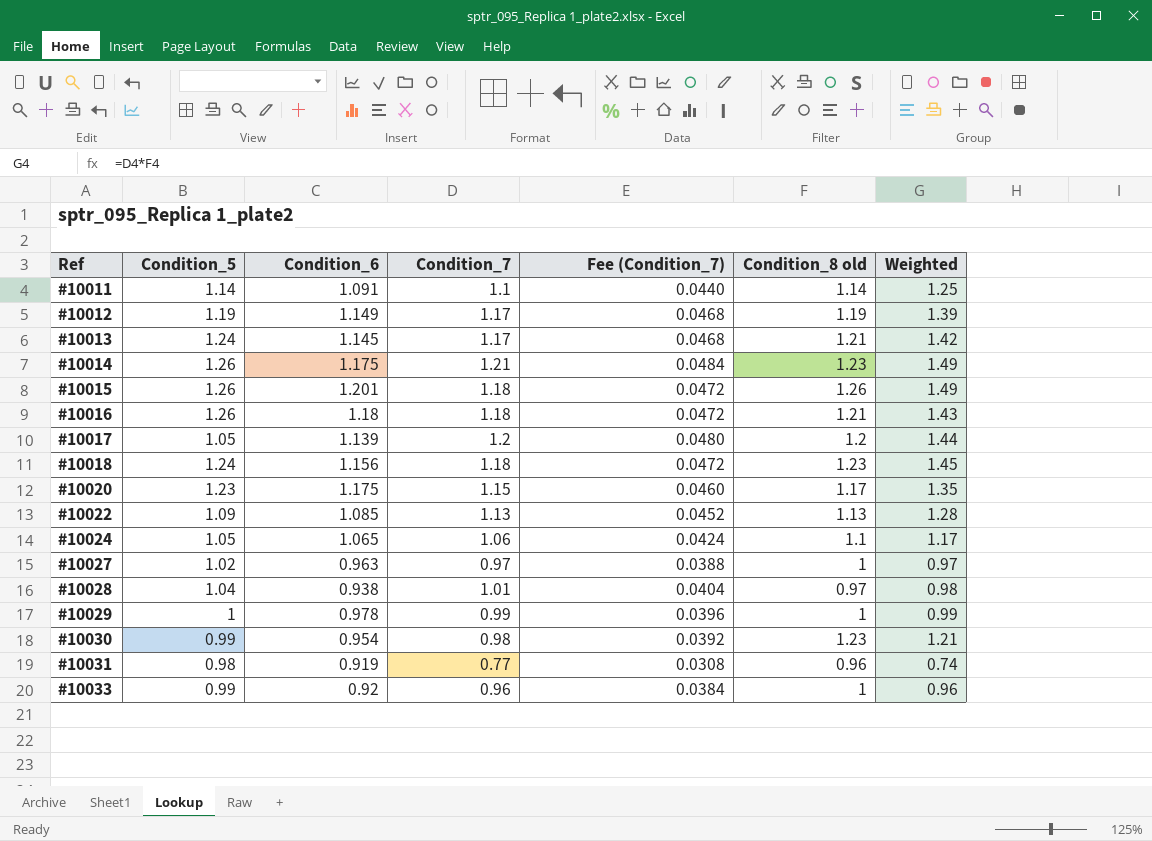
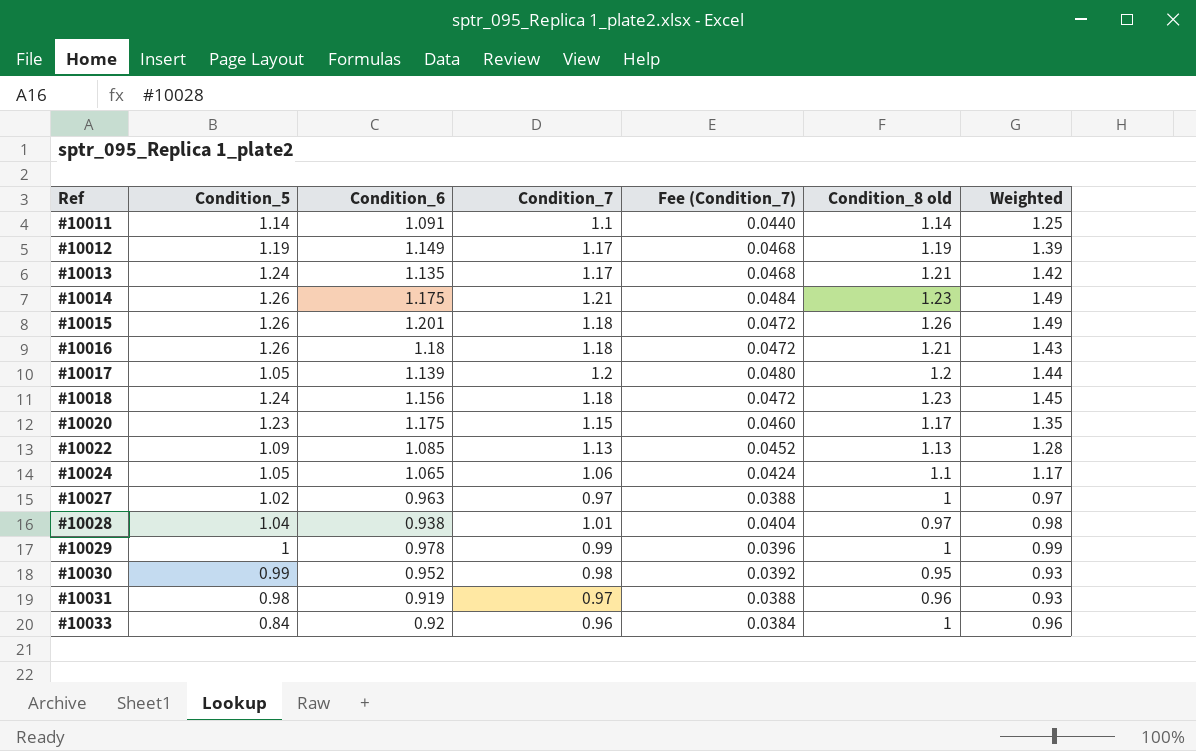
#10013 | Condition_6: 1.145 -> 1.135
#10030 | Condition_6: 0.954 -> 0.952
#10030 | Condition_8 old: 1.23 -> 0.95
#10030 | Weighted: 1.21 -> 0.93
#10031 | Condition_7: 0.77 -> 0.97
#10031 | Fee (Condition_7): 0.0308 -> 0.0388
#10031 | Weighted: 0.74 -> 0.93
#10033 | Condition_5: 0.99 -> 0.84

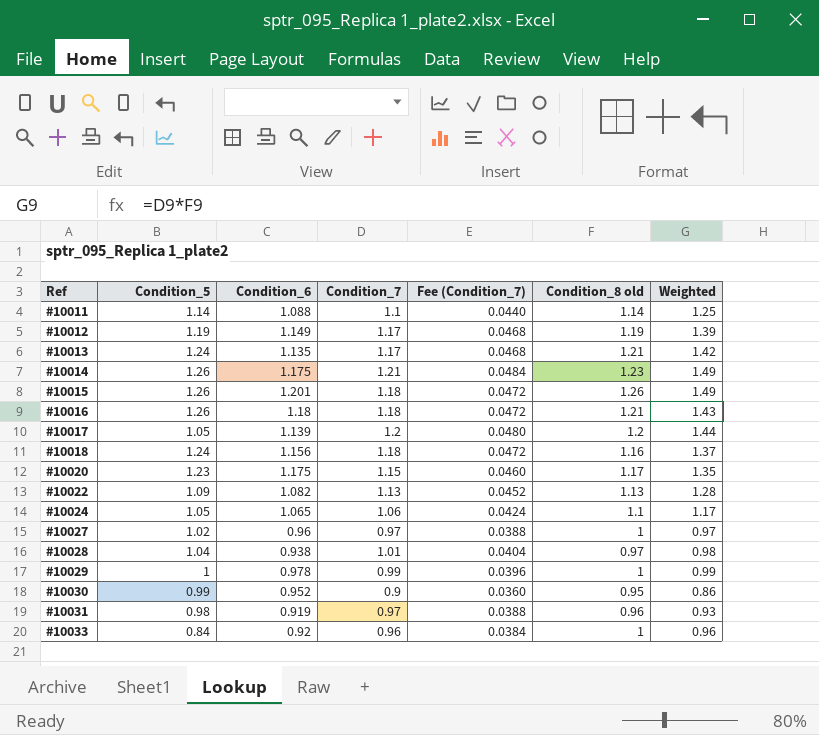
#10011 | Condition_6: 1.091 -> 1.088
#10018 | Condition_8 old: 1.23 -> 1.16
#10018 | Weighted: 1.45 -> 1.37
#10022 | Condition_6: 1.085 -> 1.082
#10027 | Condition_6: 0.963 -> 0.96
#10030 | Condition_7: 0.98 -> 0.9
#10030 | Fee (Condition_7): 0.0392 -> 0.0360
#10030 | Weighted: 0.93 -> 0.86

